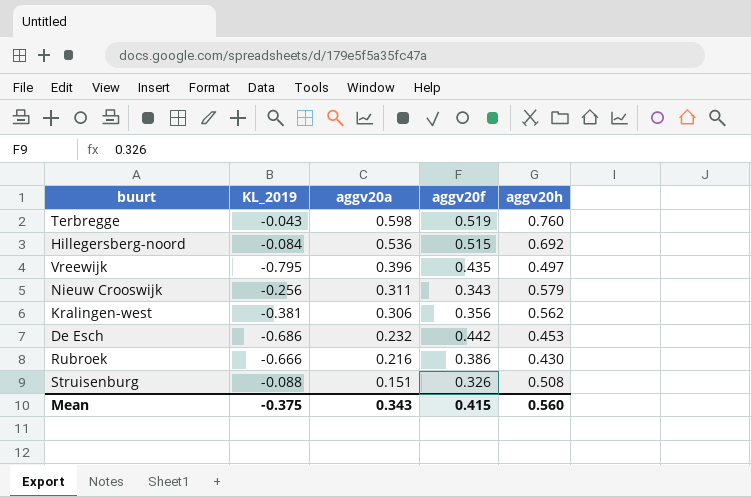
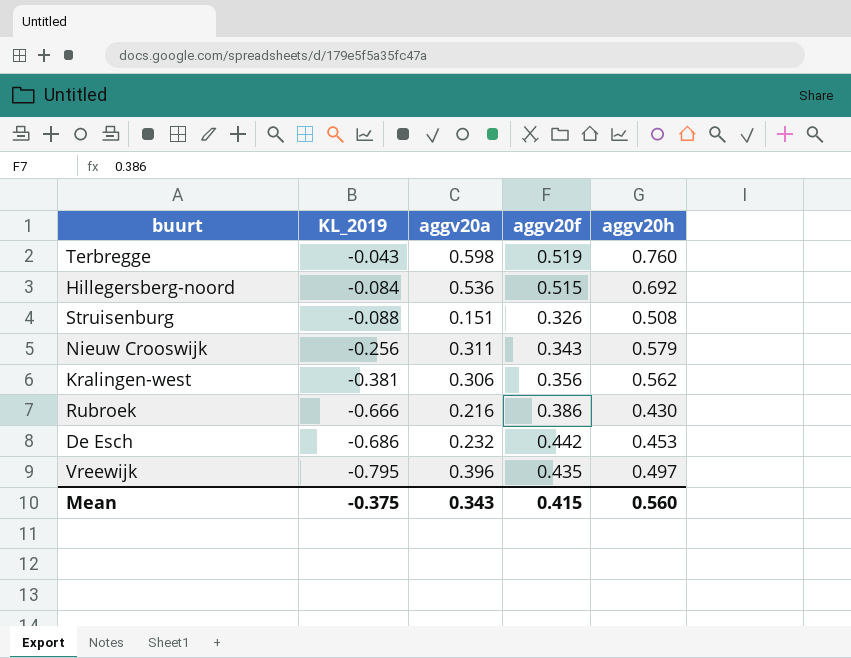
row order: aggv20a descending -> KL_2019 descending

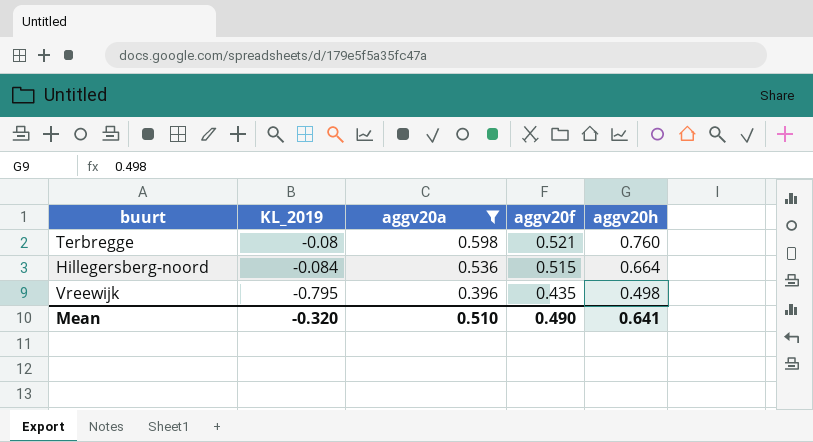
filter: none -> aggv20a >= 0.396
Terbregge | KL_2019: -0.043 -> -0.08
Terbregge | aggv20f: 0.519 -> 0.521
Hillegersberg-noord | aggv20h: 0.692 -> 0.664
Vreewijk | aggv20h: 0.497 -> 0.498
Mean | KL_2019: -0.375 -> -0.320
Mean | aggv20a: 0.343 -> 0.510
Mean | aggv20f: 0.415 -> 0.490
Mean | aggv20h: 0.560 -> 0.641

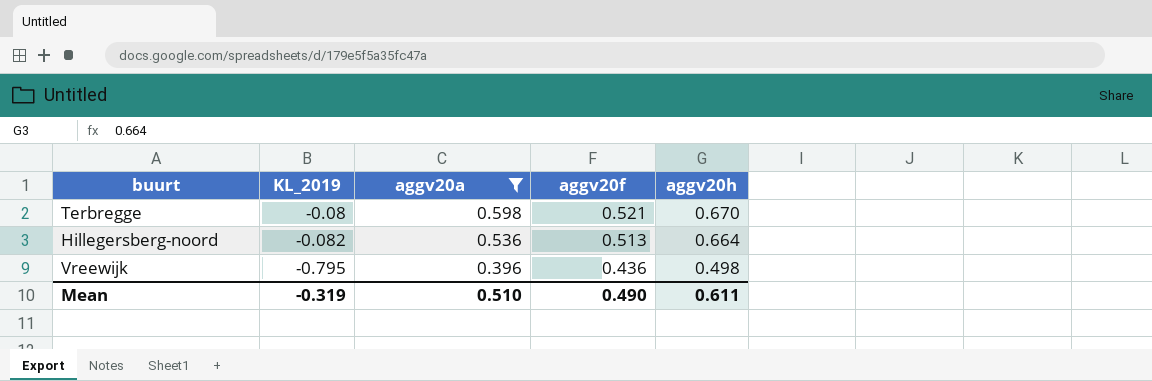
Terbregge | aggv20h: 0.760 -> 0.670
Hillegersberg-noord | KL_2019: -0.084 -> -0.082
Hillegersberg-noord | aggv20f: 0.515 -> 0.513
Vreewijk | aggv20f: 0.435 -> 0.436
Mean | KL_2019: -0.320 -> -0.319
Mean | aggv20h: 0.641 -> 0.611

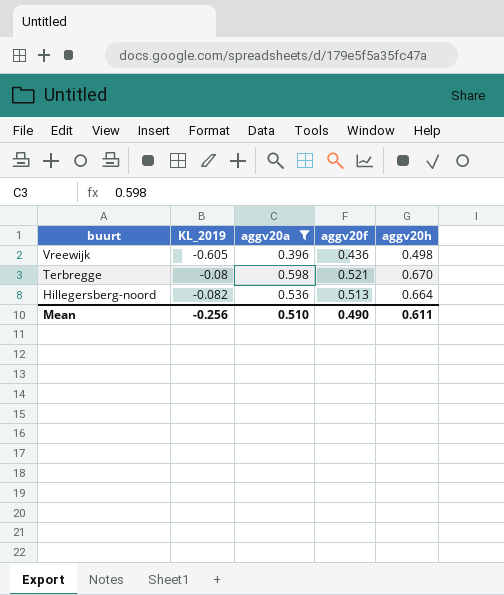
row order: KL_2019 descending -> buurt descending
Vreewijk | KL_2019: -0.795 -> -0.605
Mean | KL_2019: -0.319 -> -0.256

